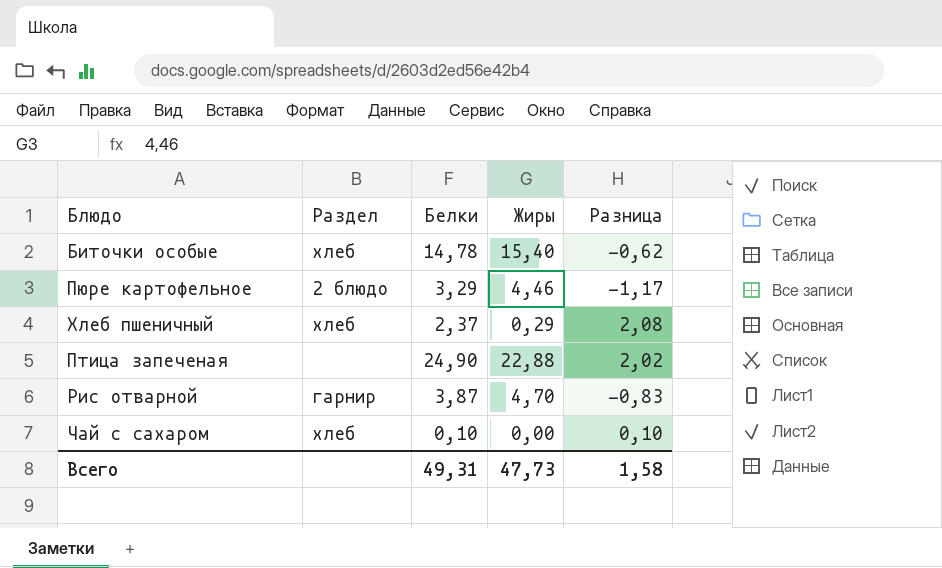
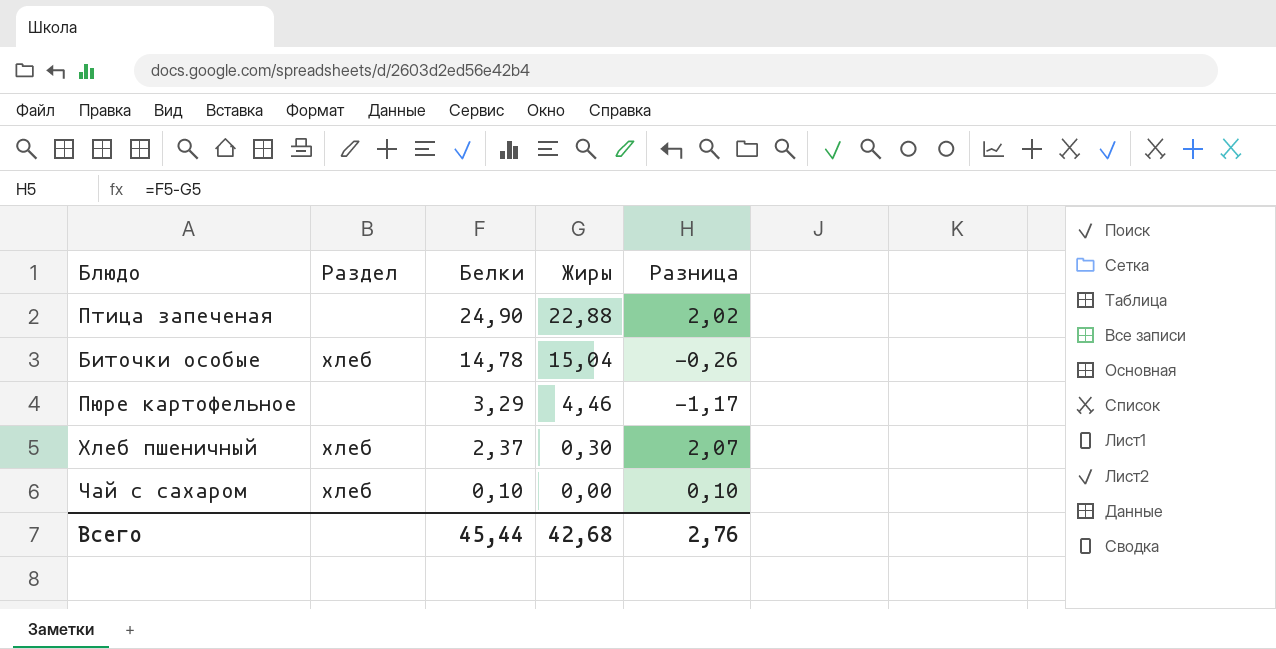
row order: none -> Белки descending
row Рис отварной: гарнир | 3,87 | 4,70 | -0,83 -> none
Биточки особые | Жиры: 15,40 -> 15,04
Биточки особые | Разница: -0,62 -> -0,26
Пюре картофельное | Раздел: 2 блюдо -> none
Хлеб пшеничный | Жиры: 0,29 -> 0,30
Хлеб пшеничный | Разница: 2,08 -> 2,07
Всего | Белки: 49,31 -> 45,44
Всего | Жиры: 47,73 -> 42,68
Всего | Разница: 1,58 -> 2,76

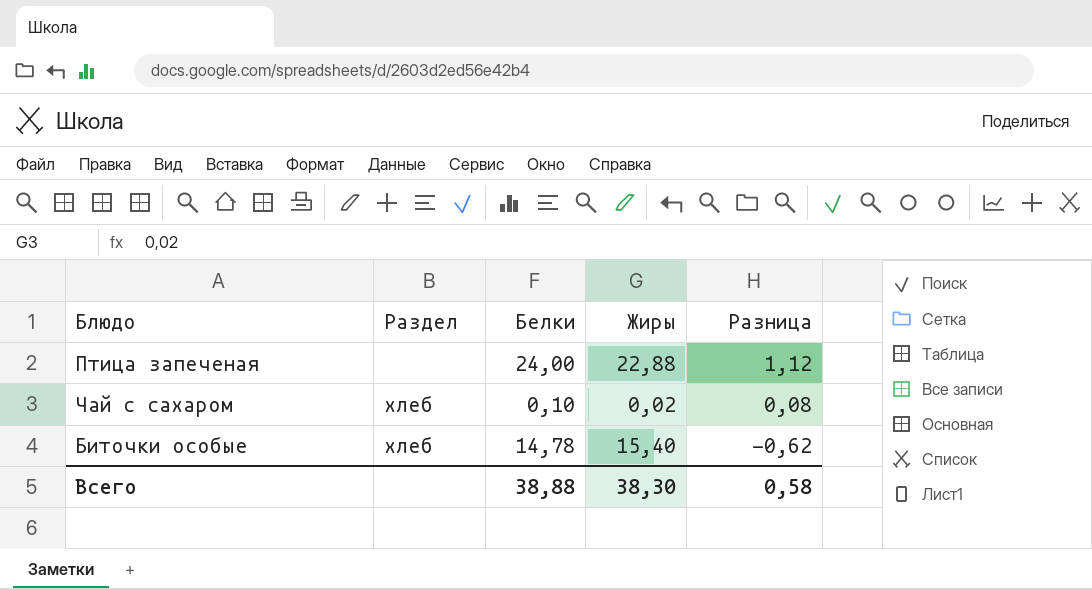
row order: Белки descending -> Разница descending
row Пюре картофельное: none | 3,29 | 4,46 | -1,17 -> none
row Хлеб пшеничный: хлеб | 2,37 | 0,30 | 2,07 -> none
Птица запеченая | Белки: 24,90 -> 24,00
Птица запеченая | Разница: 2,02 -> 1,12
Чай с сахаром | Жиры: 0,00 -> 0,02
Чай с сахаром | Разница: 0,10 -> 0,08
Биточки особые | Жиры: 15,04 -> 15,40
Биточки особые | Разница: -0,26 -> -0,62
Всего | Белки: 45,44 -> 38,88
Всего | Жиры: 42,68 -> 38,30
Всего | Разница: 2,76 -> 0,58

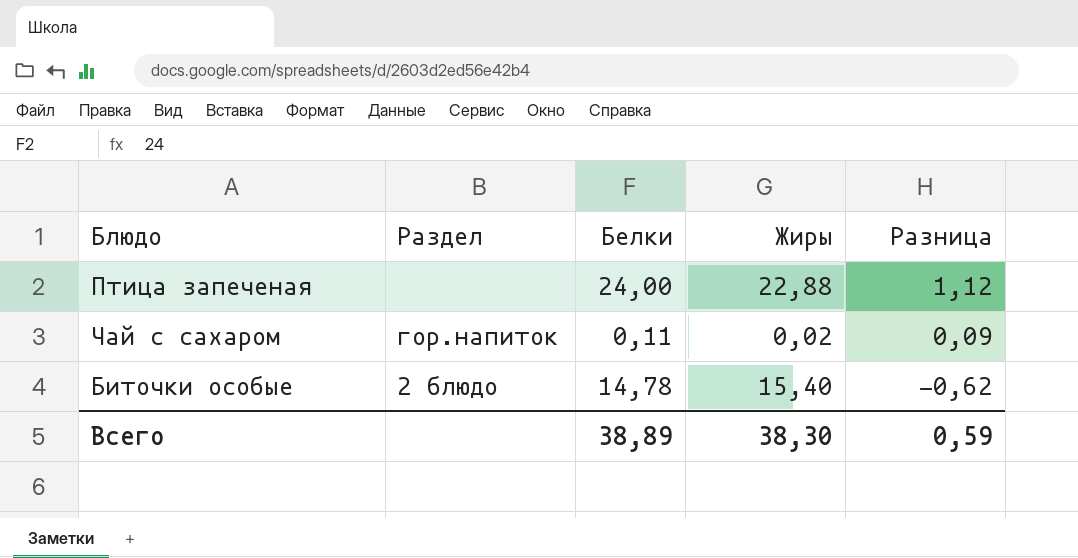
Чай с сахаром | Раздел: хлеб -> гор.напиток
Чай с сахаром | Белки: 0,10 -> 0,11
Чай с сахаром | Разница: 0,08 -> 0,09
Биточки особые | Раздел: хлеб -> 2 блюдо
Всего | Белки: 38,88 -> 38,89
Всего | Разница: 0,58 -> 0,59

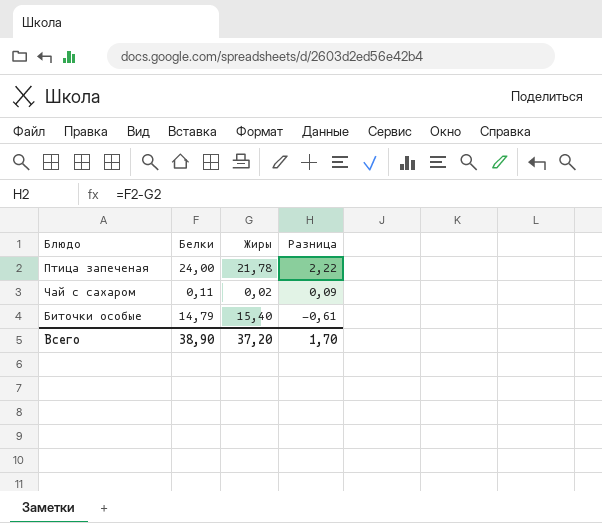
column Раздел | position: 2 -> none
Птица запеченая | Жиры: 22,88 -> 21,78
Птица запеченая | Разница: 1,12 -> 2,22
Биточки особые | Белки: 14,78 -> 14,79
Биточки особые | Разница: -0,62 -> -0,61
Всего | Белки: 38,89 -> 38,90
Всего | Жиры: 38,30 -> 37,20
Всего | Разница: 0,59 -> 1,70

